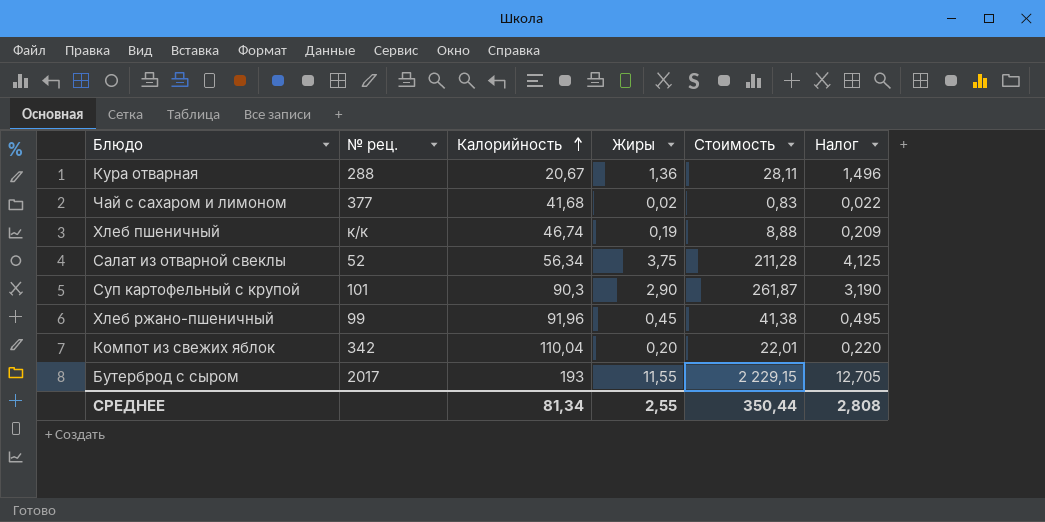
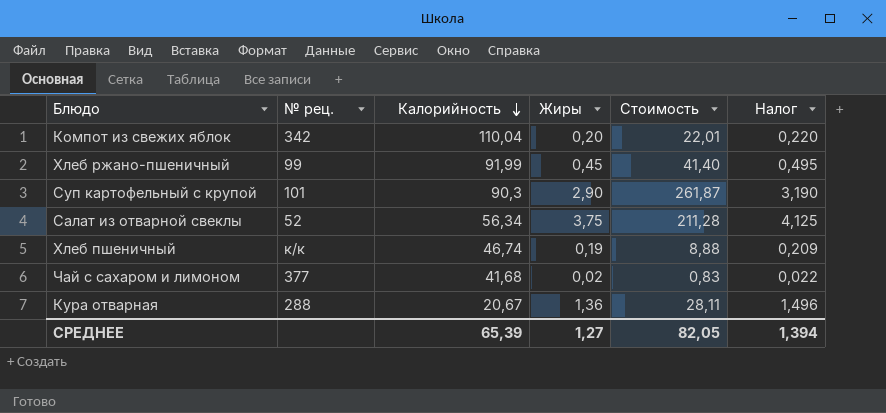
row order: Калорийность ascending -> Калорийность descending
row Бутерброд с сыром: 2017 | 193 | 11,55 | 2 229,15 | 12,705 -> none
Хлеб ржано-пшеничный | Калорийность: 91,96 -> 91,99
Хлеб ржано-пшеничный | Стоимость: 41,38 -> 41,40
СРЕДНЕЕ | Калорийность: 81,34 -> 65,39
СРЕДНЕЕ | Жиры: 2,55 -> 1,27
СРЕДНЕЕ | Стоимость: 350,44 -> 82,05
СРЕДНЕЕ | Налог: 2,808 -> 1,394

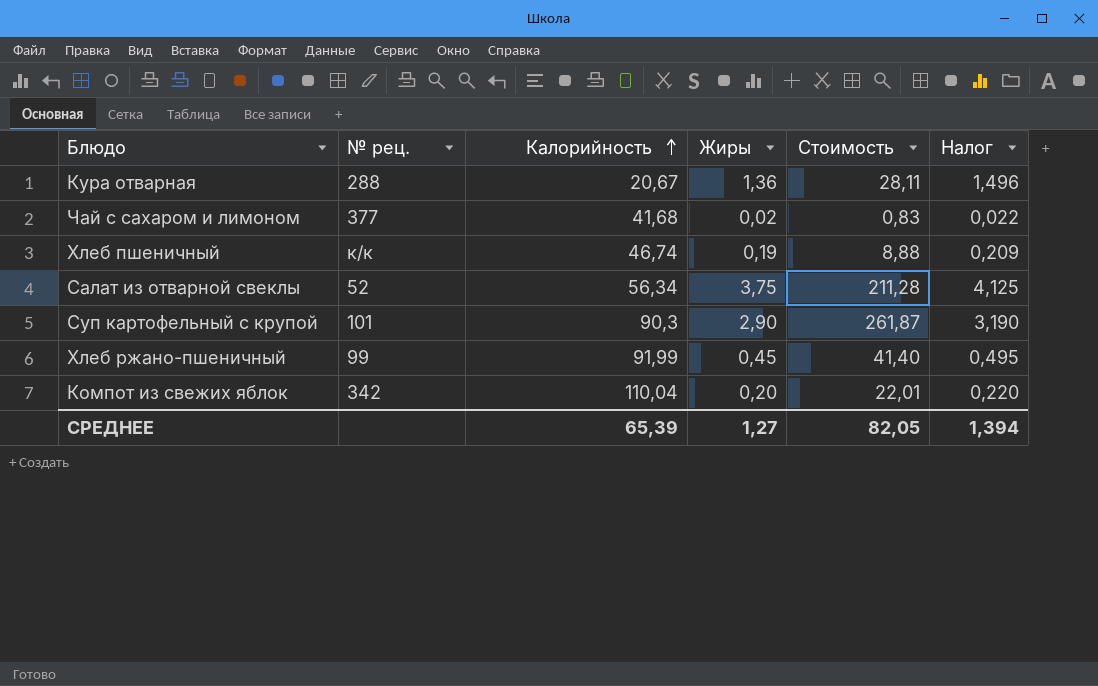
row order: Калорийность descending -> Калорийность ascending

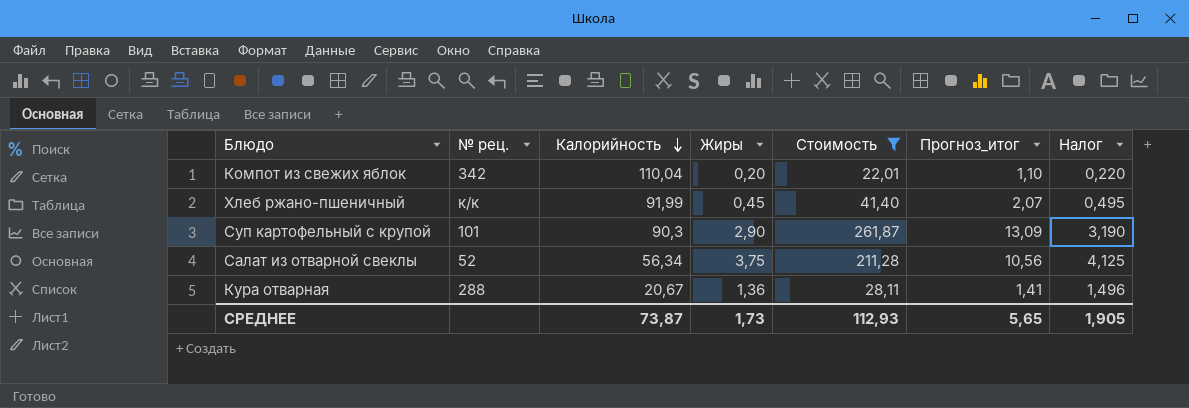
filter: none -> Стоимость >= 22,01
row order: Калорийность ascending -> Калорийность descending
column Прогноз_итог | formula: none -> [Стоимость] * 0,05
Хлеб ржано-пшеничный | № рец.: 99 -> к/к
СРЕДНЕЕ | Калорийность: 65,39 -> 73,87
СРЕДНЕЕ | Жиры: 1,27 -> 1,73
СРЕДНЕЕ | Стоимость: 82,05 -> 112,93
СРЕДНЕЕ | Налог: 1,394 -> 1,905

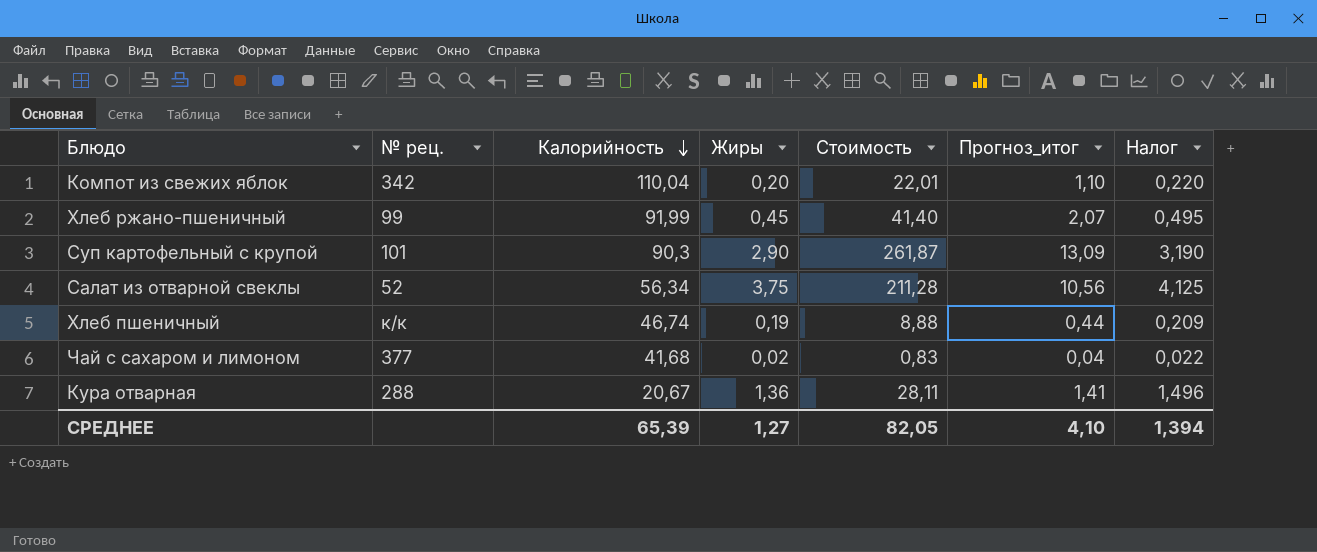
filter: Стоимость >= 22,01 -> none
Хлеб ржано-пшеничный | № рец.: к/к -> 99
СРЕДНЕЕ | Калорийность: 73,87 -> 65,39
СРЕДНЕЕ | Жиры: 1,73 -> 1,27
СРЕДНЕЕ | Стоимость: 112,93 -> 82,05
СРЕДНЕЕ | Прогноз_итог: 5,65 -> 4,10
СРЕДНЕЕ | Налог: 1,905 -> 1,394

